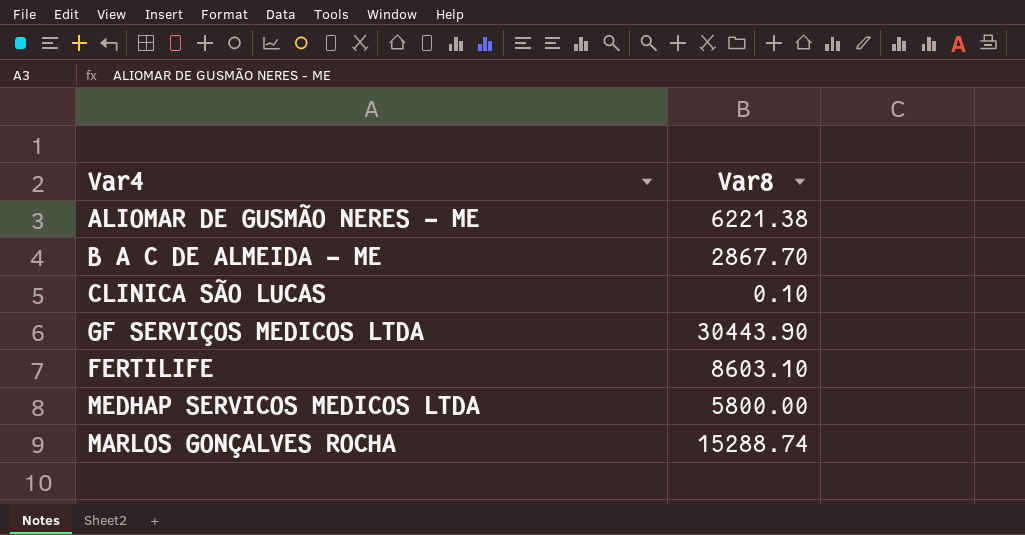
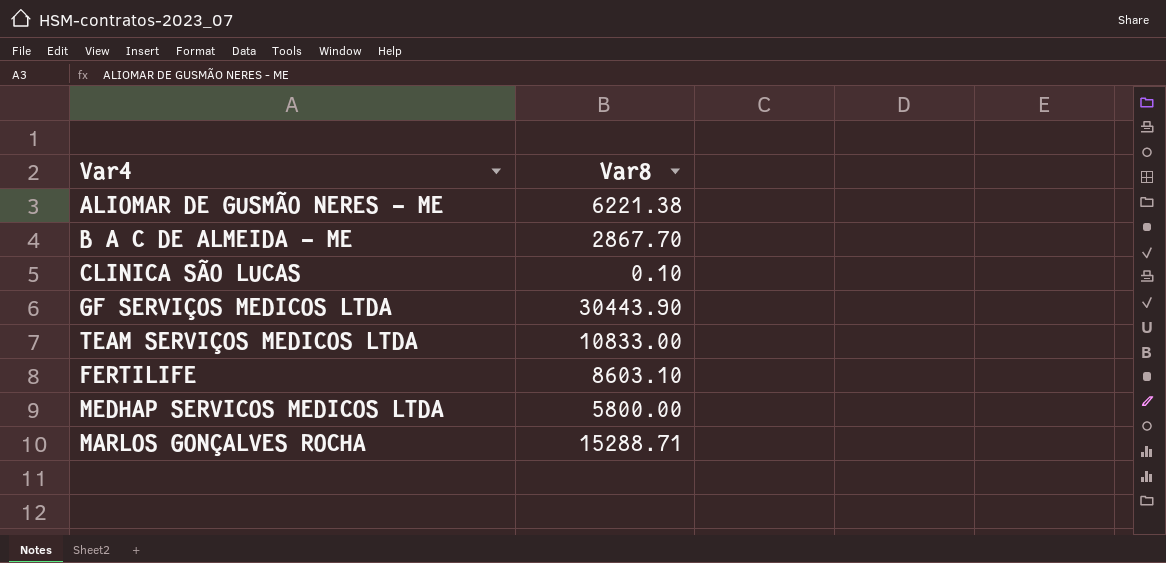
row TEAM SERVIÇOS MEDICOS LTDA: none -> 10833.00
MARLOS GONÇALVES ROCHA | Var8: 15288.74 -> 15288.71

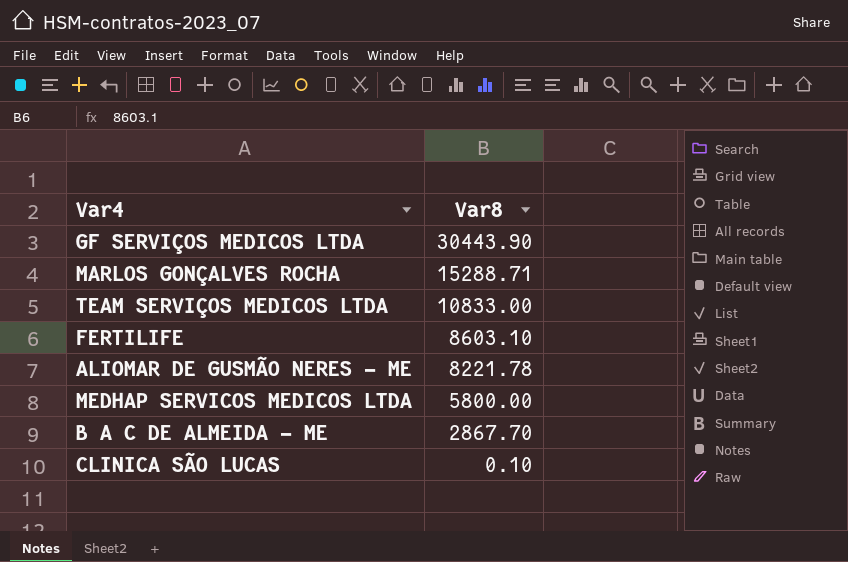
row order: none -> Var8 descending
ALIOMAR DE GUSMÃO NERES - ME | Var8: 6221.38 -> 8221.78

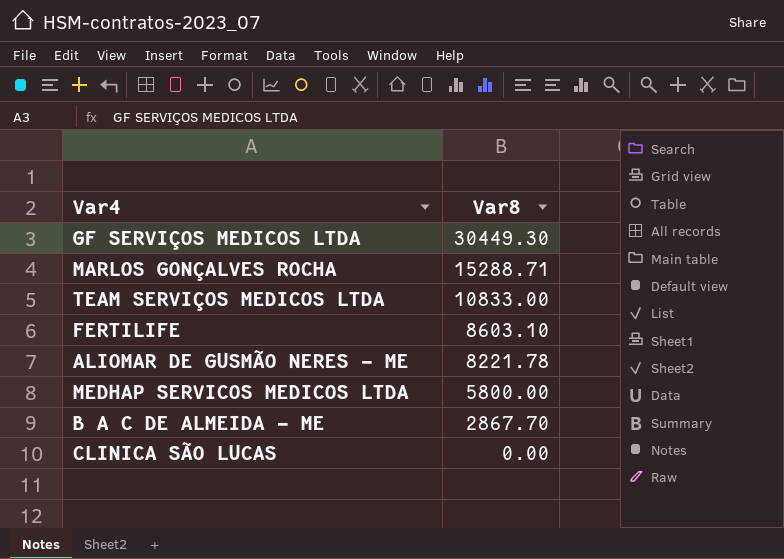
GF SERVIÇOS MEDICOS LTDA | Var8: 30443.90 -> 30449.30
CLINICA SÃO LUCAS | Var8: 0.10 -> 0.00

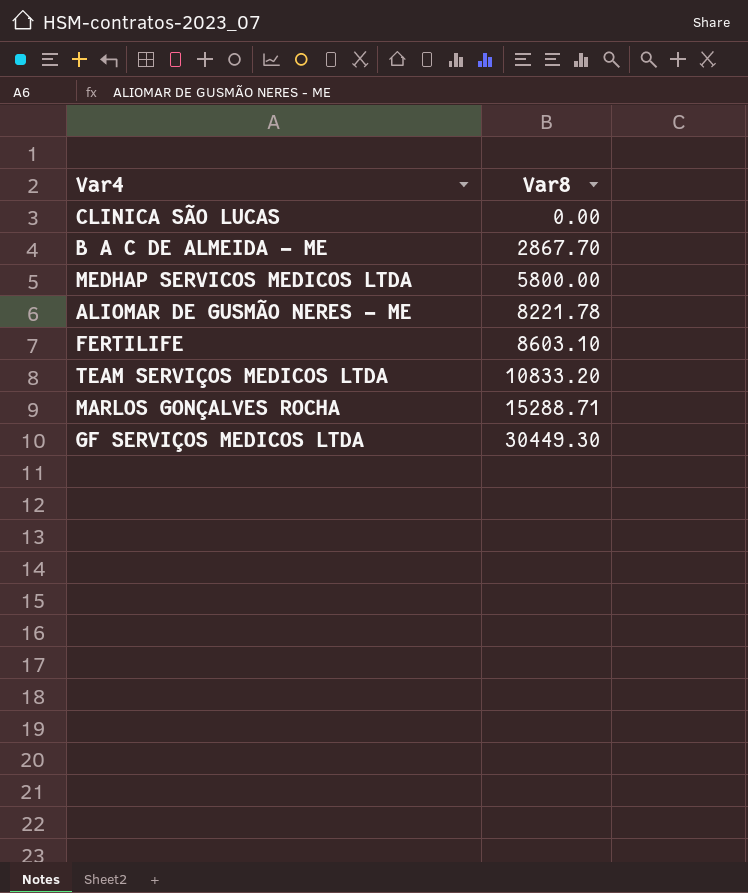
row order: Var8 descending -> Var8 ascending
TEAM SERVIÇOS MEDICOS LTDA | Var8: 10833.00 -> 10833.20

